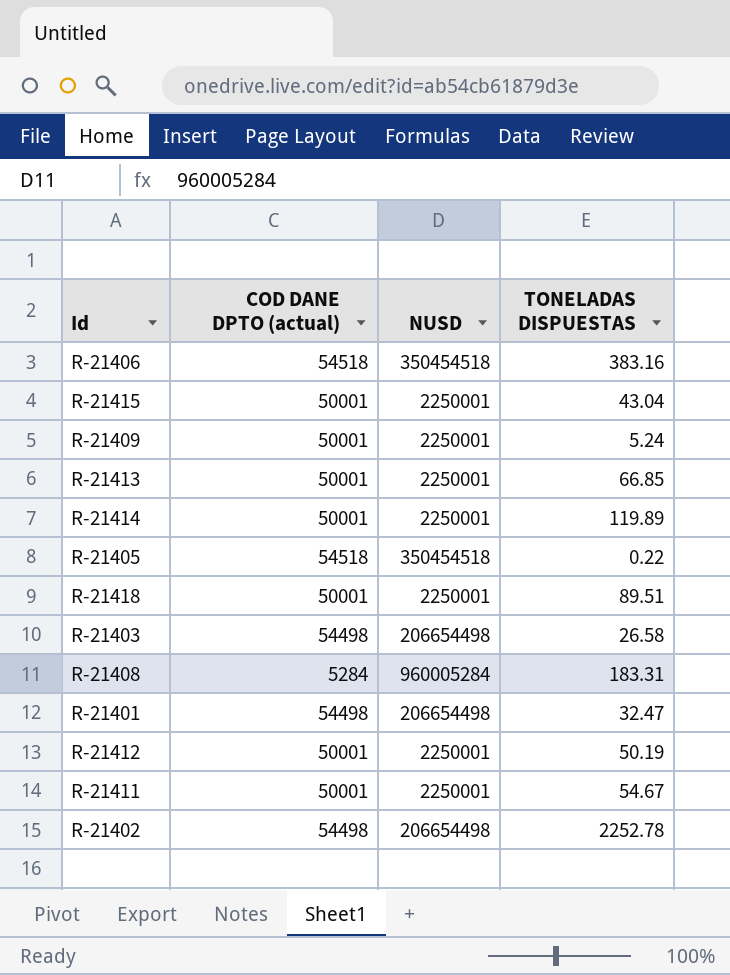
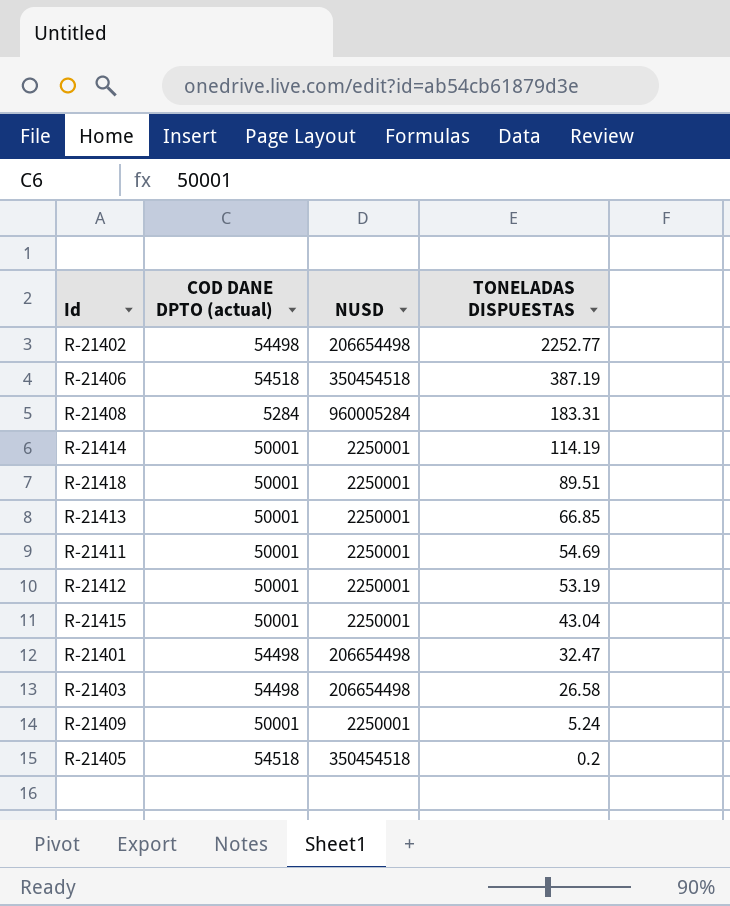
row order: none -> TONELADAS DISPUESTAS descending
R-21402 | TONELADAS DISPUESTAS: 2252.78 -> 2252.77
R-21406 | TONELADAS DISPUESTAS: 383.16 -> 387.19
R-21414 | TONELADAS DISPUESTAS: 119.89 -> 114.19
R-21411 | TONELADAS DISPUESTAS: 54.67 -> 54.69
R-21412 | TONELADAS DISPUESTAS: 50.19 -> 53.19
R-21405 | TONELADAS DISPUESTAS: 0.22 -> 0.2

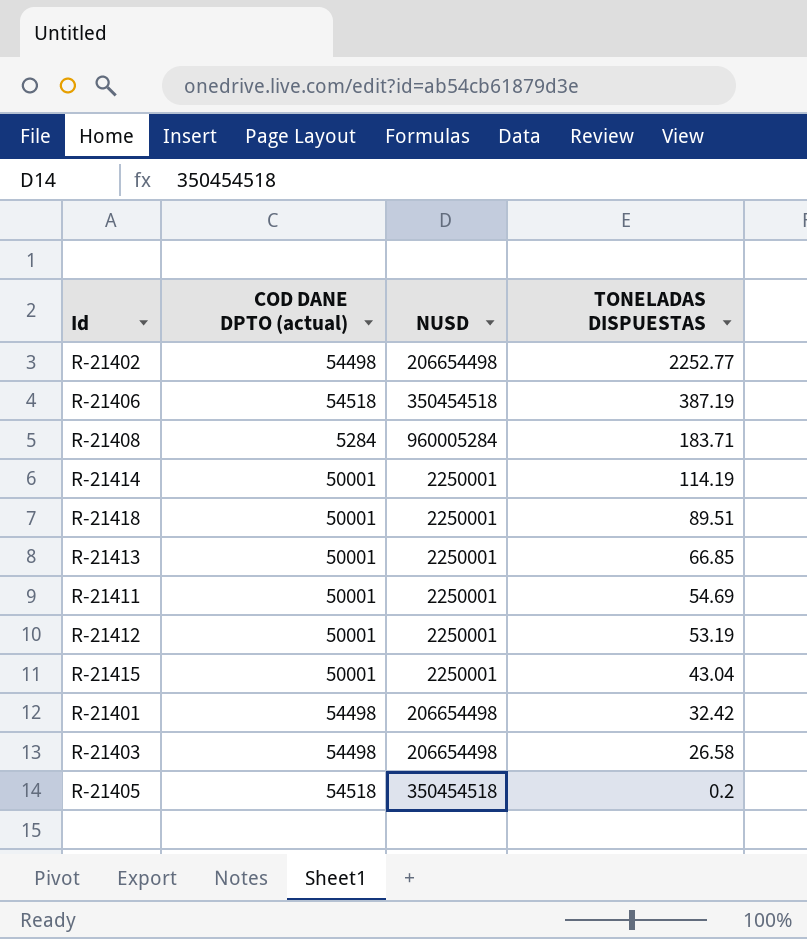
row R-21409: 50001 | 2250001 | 5.24 -> none
R-21408 | TONELADAS DISPUESTAS: 183.31 -> 183.71
R-21401 | TONELADAS DISPUESTAS: 32.47 -> 32.42

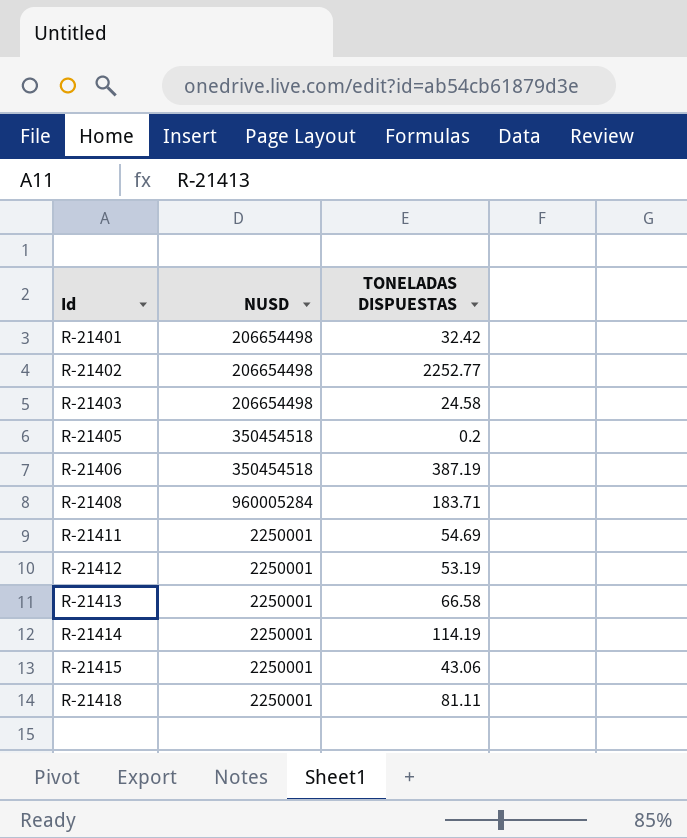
row order: TONELADAS DISPUESTAS descending -> Id ascending
column COD DANE DPTO (actual) | position: 2 -> none
R-21403 | TONELADAS DISPUESTAS: 26.58 -> 24.58
R-21413 | TONELADAS DISPUESTAS: 66.85 -> 66.58
R-21415 | TONELADAS DISPUESTAS: 43.04 -> 43.06
R-21418 | TONELADAS DISPUESTAS: 89.51 -> 81.11

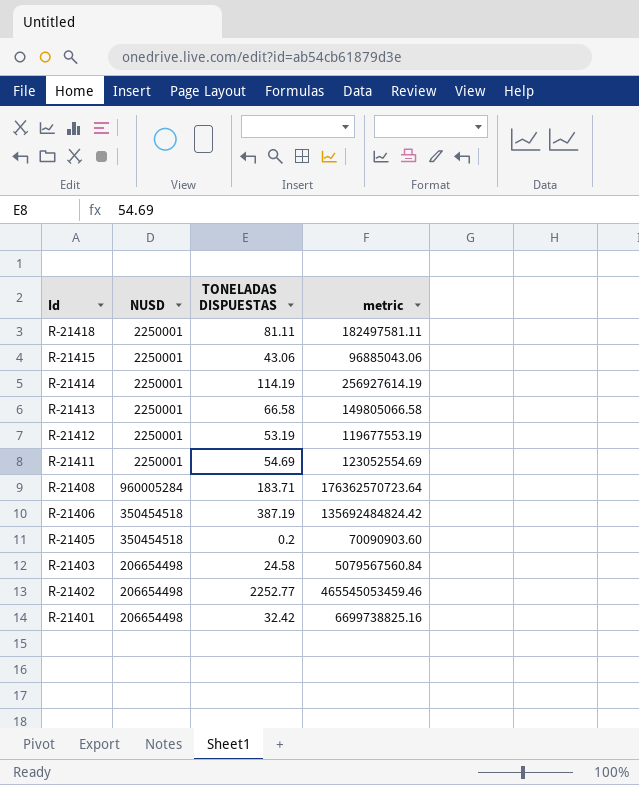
row order: Id ascending -> Id descending
column metric | formula: none -> [NUSD] * [TONELADAS DISPUESTAS]

